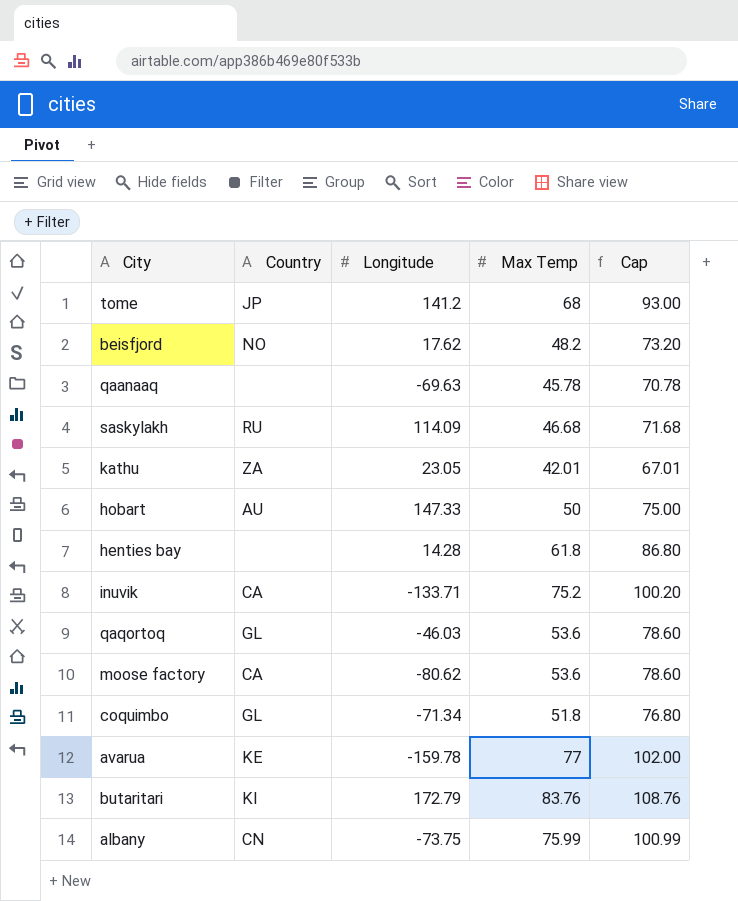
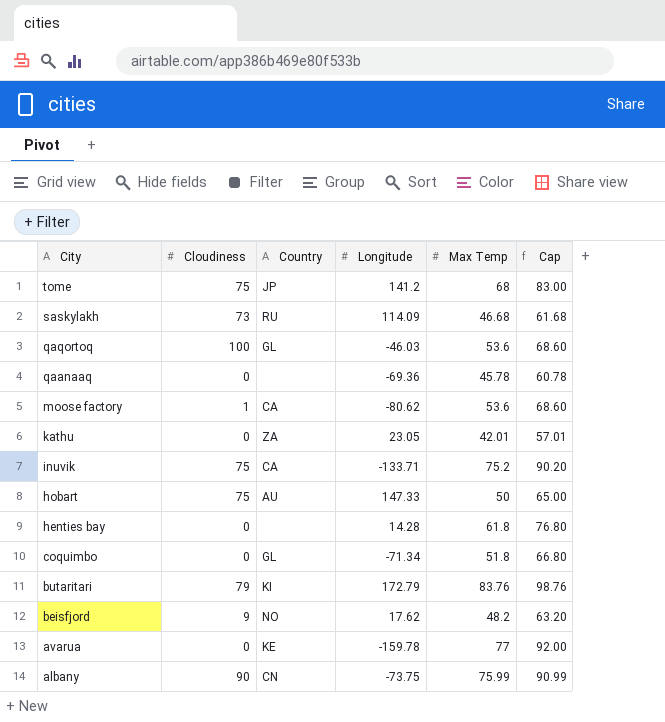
row order: none -> City descending
column Cloudiness | position: none -> 2
column Cap | formula: [Max Temp] + 25 -> [Max Temp] + 15
qaanaaq | Longitude: -69.63 -> -69.36

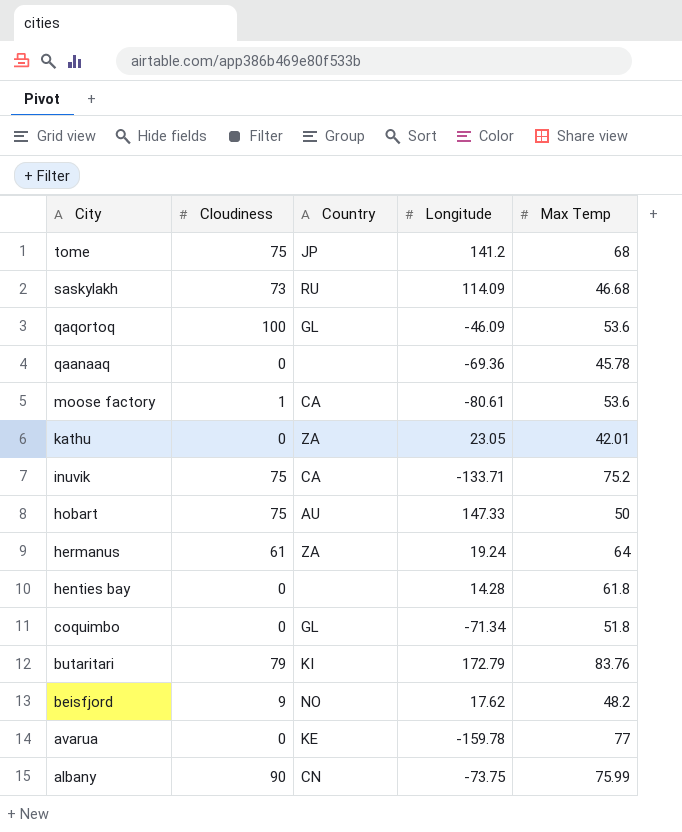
column Cap | formula: [Max Temp] + 15 -> none
qaqortoq | Longitude: -46.03 -> -46.09
moose factory | Longitude: -80.62 -> -80.61
row hermanus: none -> 61 | ZA | 19.24 | 64

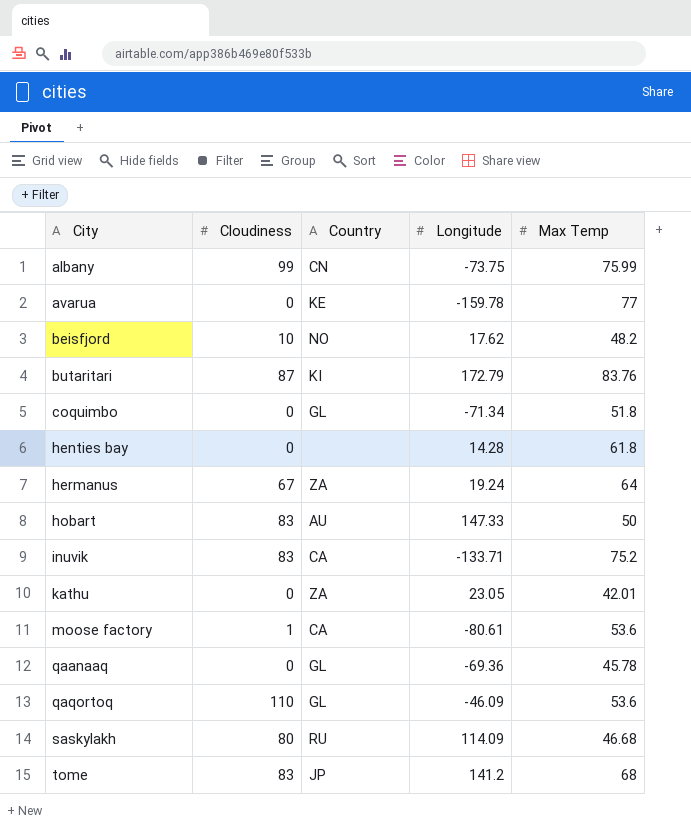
row order: City descending -> City ascending
albany | Cloudiness: 90 -> 99
beisfjord | Cloudiness: 9 -> 10
butaritari | Cloudiness: 79 -> 87
hermanus | Cloudiness: 61 -> 67
hobart | Cloudiness: 75 -> 83
inuvik | Cloudiness: 75 -> 83
qaanaaq | Country: none -> GL
qaqortoq | Cloudiness: 100 -> 110
saskylakh | Cloudiness: 73 -> 80
tome | Cloudiness: 75 -> 83

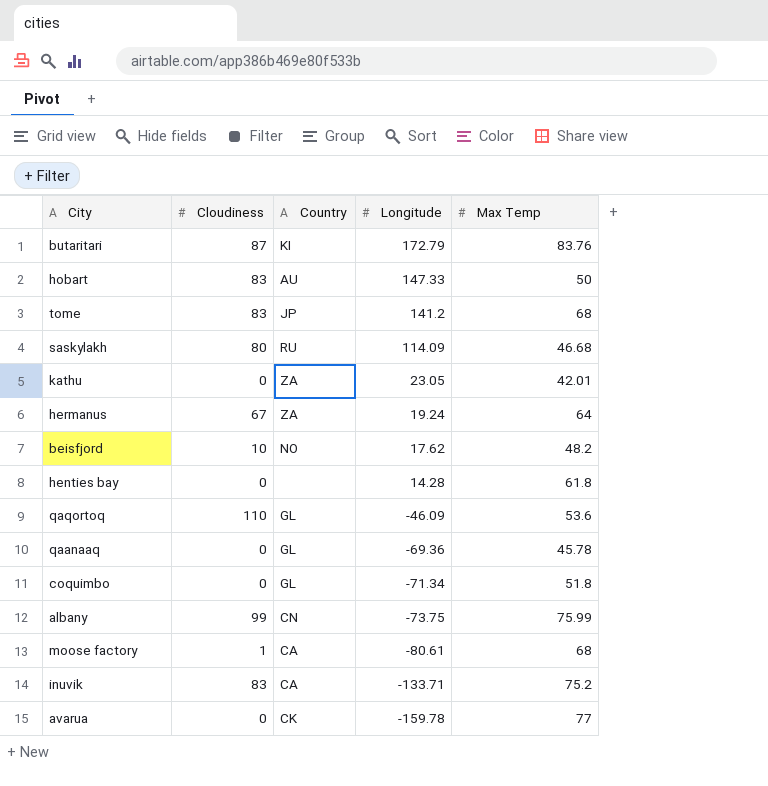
row order: City ascending -> Longitude descending
moose factory | Max Temp: 53.6 -> 68
avarua | Country: KE -> CK

